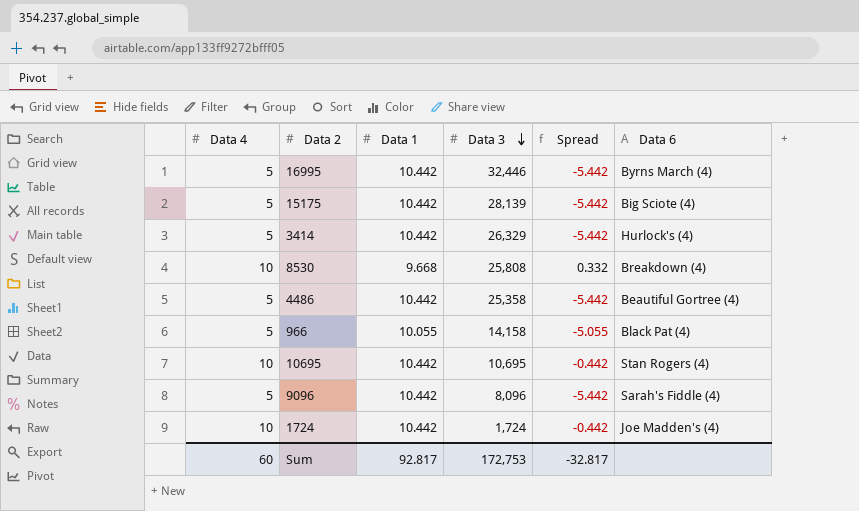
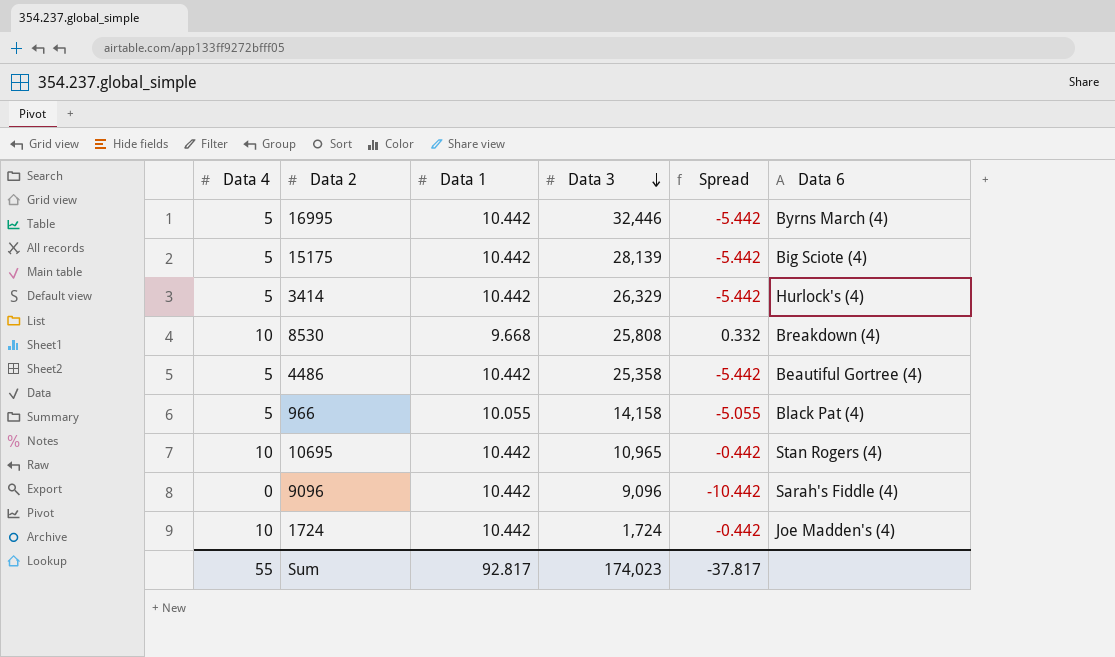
10695 | Data 3: 10,695 -> 10,965
9096 | Data 4: 5 -> 0
9096 | Data 3: 8,096 -> 9,096
9096 | Spread: -5.442 -> -10.442
Sum | Data 4: 60 -> 55
Sum | Data 3: 172,753 -> 174,023
Sum | Spread: -32.817 -> -37.817

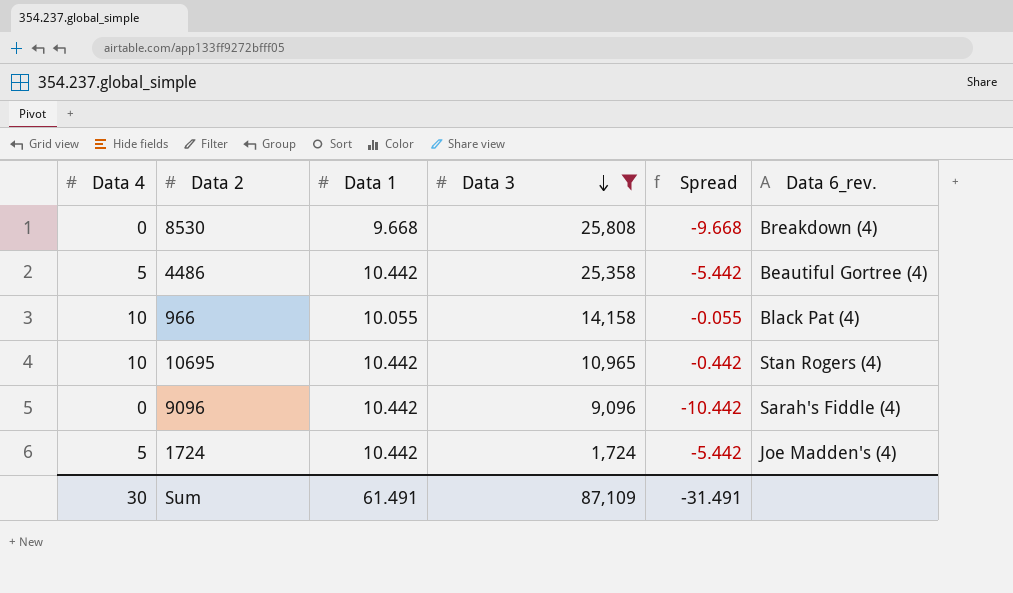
filter: none -> Data 3 <= 25,808
column name: Data 6 -> Data 6_rev.
8530 | Data 4: 10 -> 0
8530 | Spread: 0.332 -> -9.668
966 | Data 4: 5 -> 10
966 | Spread: -5.055 -> -0.055
1724 | Data 4: 10 -> 5
1724 | Spread: -0.442 -> -5.442
Sum | Data 4: 55 -> 30
Sum | Data 1: 92.817 -> 61.491
Sum | Data 3: 174,023 -> 87,109
Sum | Spread: -37.817 -> -31.491

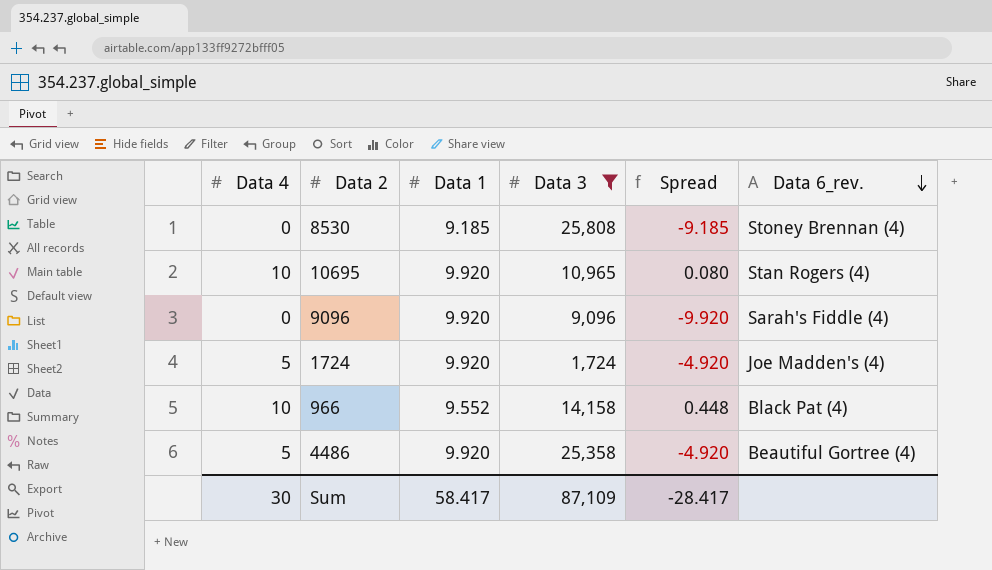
row order: Data 3 descending -> Data 6_rev. descending
8530 | Data 1: 9.668 -> 9.185
8530 | Spread: -9.668 -> -9.185
8530 | Data 6_rev.: Breakdown (4) -> Stoney Brennan (4)
10695 | Data 1: 10.442 -> 9.920
10695 | Spread: -0.442 -> 0.080
9096 | Data 1: 10.442 -> 9.920
9096 | Spread: -10.442 -> -9.920
1724 | Data 1: 10.442 -> 9.920
1724 | Spread: -5.442 -> -4.920
966 | Data 1: 10.055 -> 9.552
966 | Spread: -0.055 -> 0.448
4486 | Data 1: 10.442 -> 9.920
4486 | Spread: -5.442 -> -4.920
Sum | Data 1: 61.491 -> 58.417
Sum | Spread: -31.491 -> -28.417

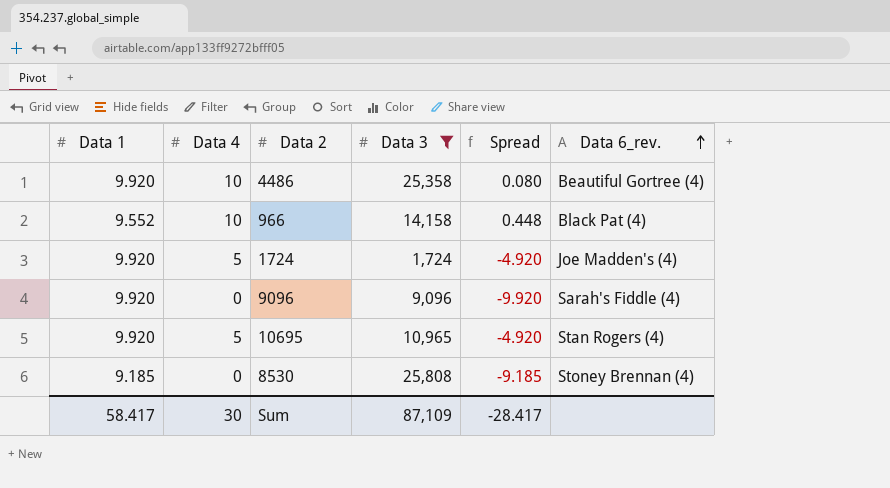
row order: Data 6_rev. descending -> Data 6_rev. ascending
column Data 1 | position: 3 -> 1
4486 | Data 4: 5 -> 10
4486 | Spread: -4.920 -> 0.080
10695 | Data 4: 10 -> 5
10695 | Spread: 0.080 -> -4.920

